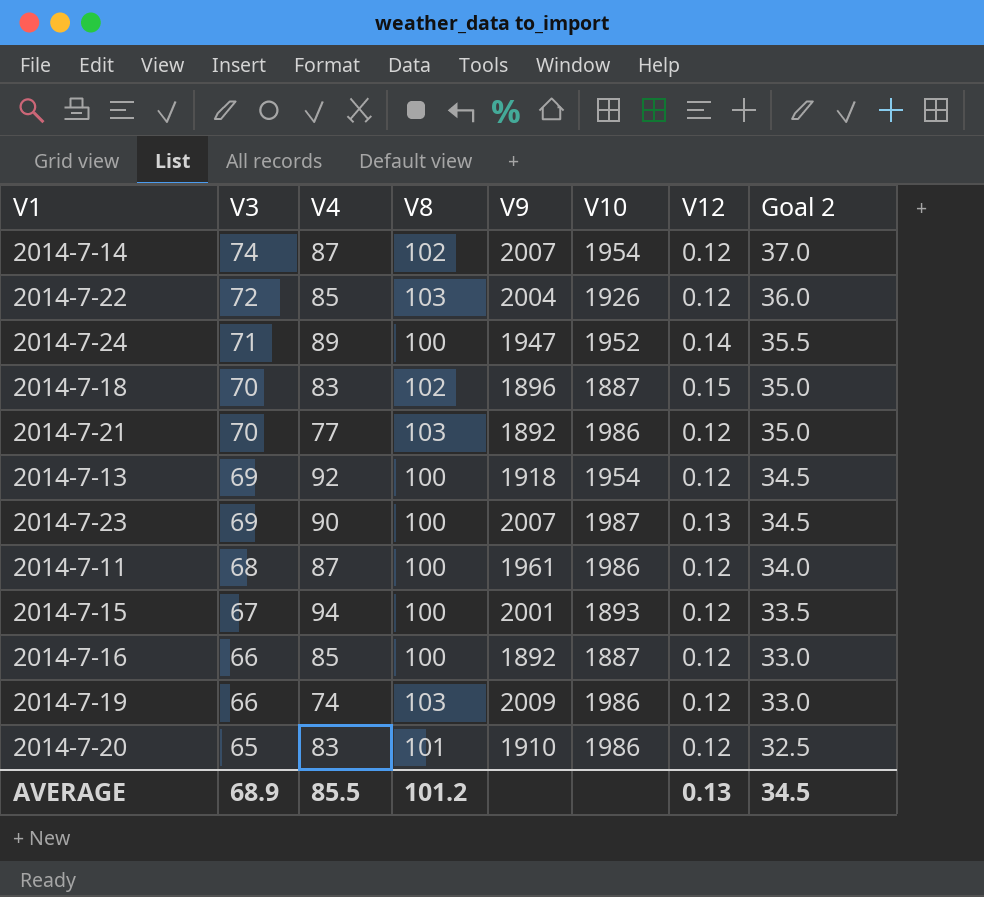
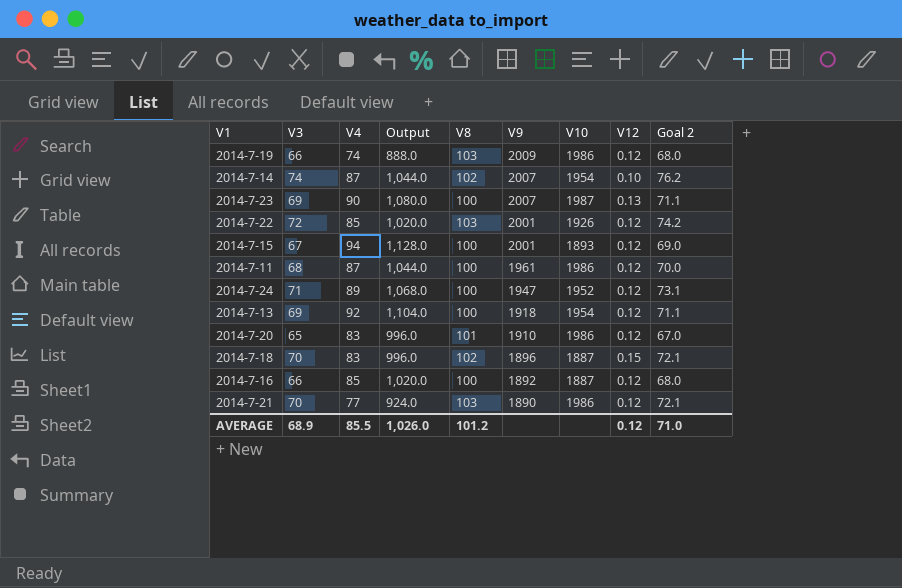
row order: V3 descending -> V9 descending
column Output | formula: none -> [V4] * 12
column Goal 2 | formula: [V3] * 0.5 -> [V3] * 1.03
2014-7-14 | V12: 0.12 -> 0.10
2014-7-22 | V9: 2004 -> 2001
2014-7-24 | V12: 0.14 -> 0.12
2014-7-21 | V9: 1892 -> 1890
AVERAGE | V12: 0.13 -> 0.12
AVERAGE | Goal 2: 34.5 -> 71.0

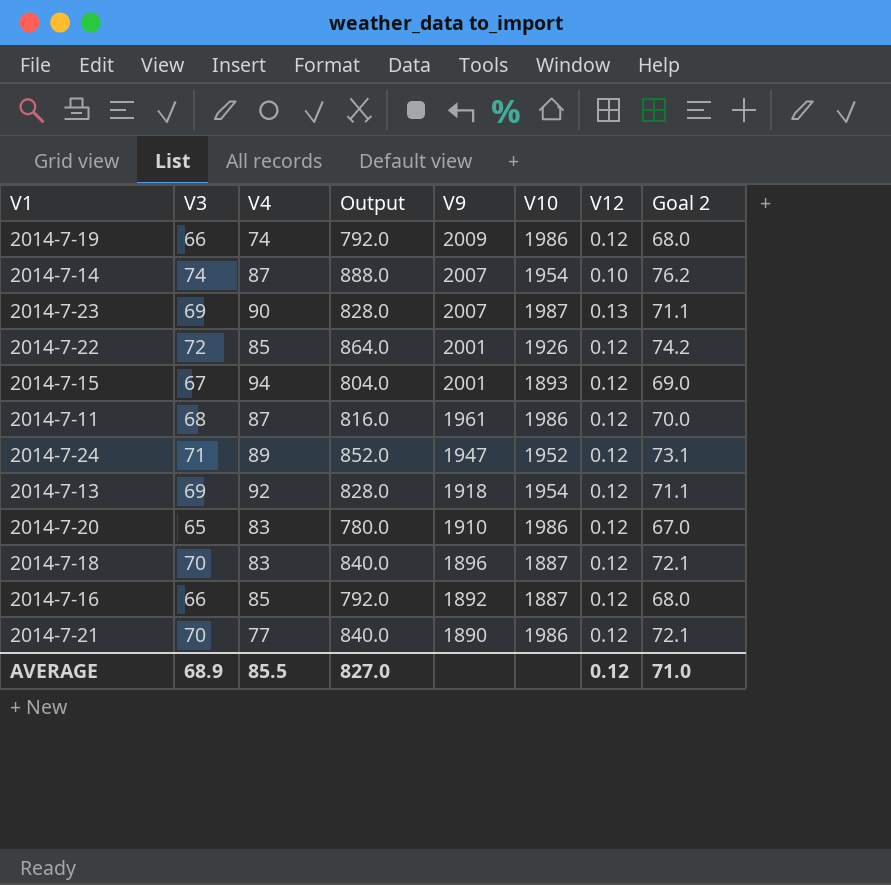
column V8 | position: 5 -> none
column Output | formula: [V4] * 12 -> [V3] * 12
2014-7-18 | V12: 0.15 -> 0.12
AVERAGE | Output: 1,026.0 -> 827.0

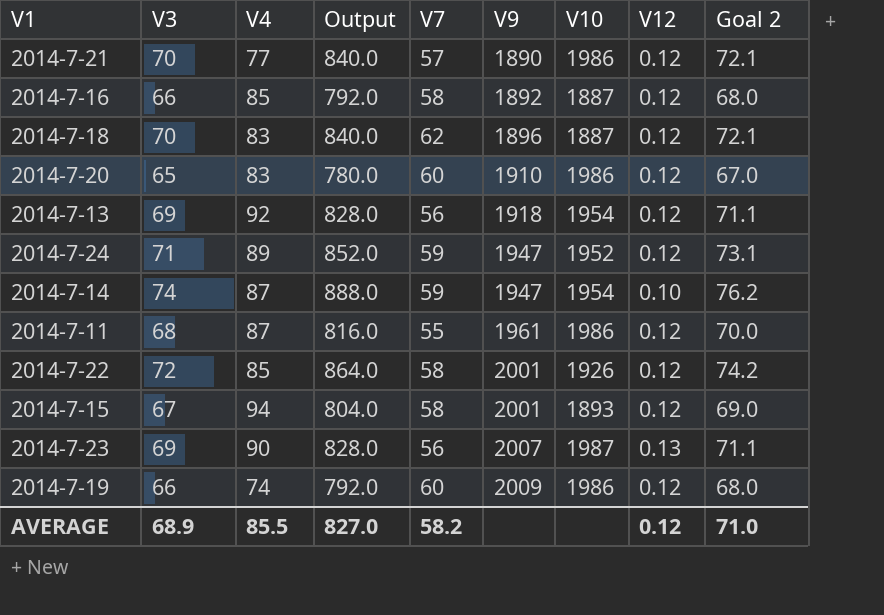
row order: V9 descending -> V9 ascending
column V7 | position: none -> 5
2014-7-14 | V9: 2007 -> 1947

